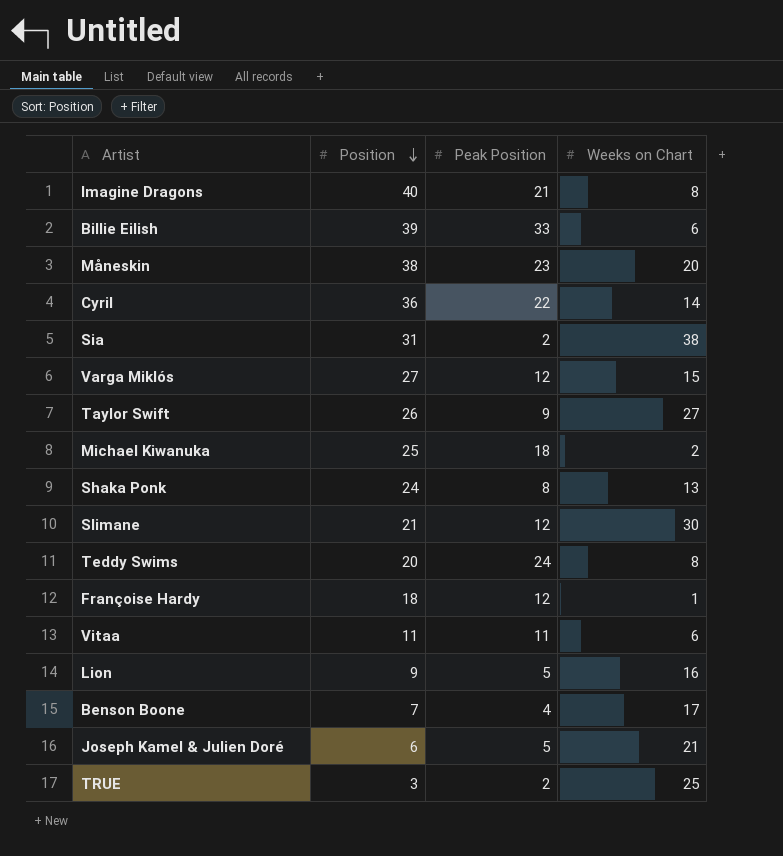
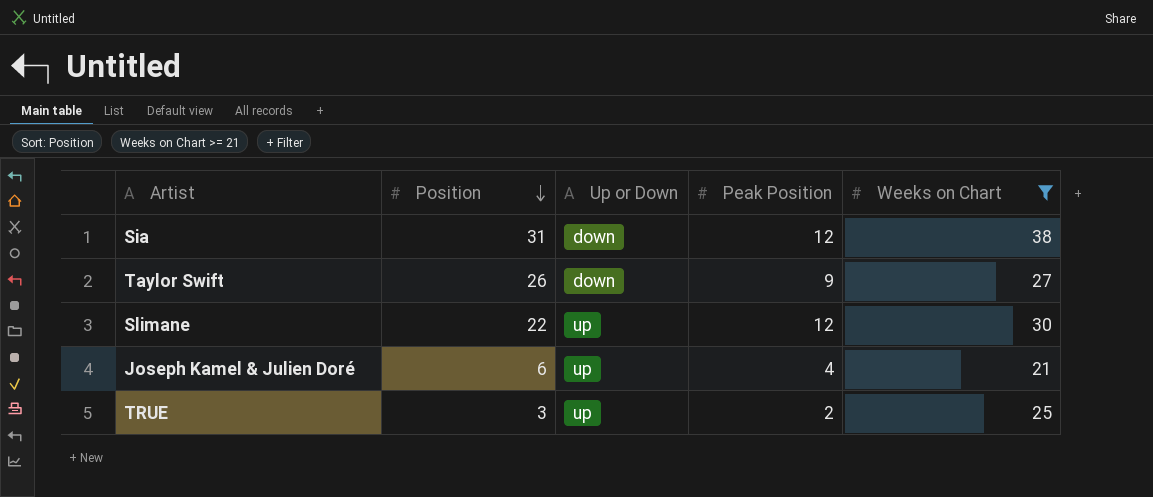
filter: none -> Weeks on Chart >= 21
column Up or Down | position: none -> 3
Sia | Peak Position: 2 -> 12
Slimane | Position: 21 -> 22
Joseph Kamel & Julien Doré | Peak Position: 5 -> 4

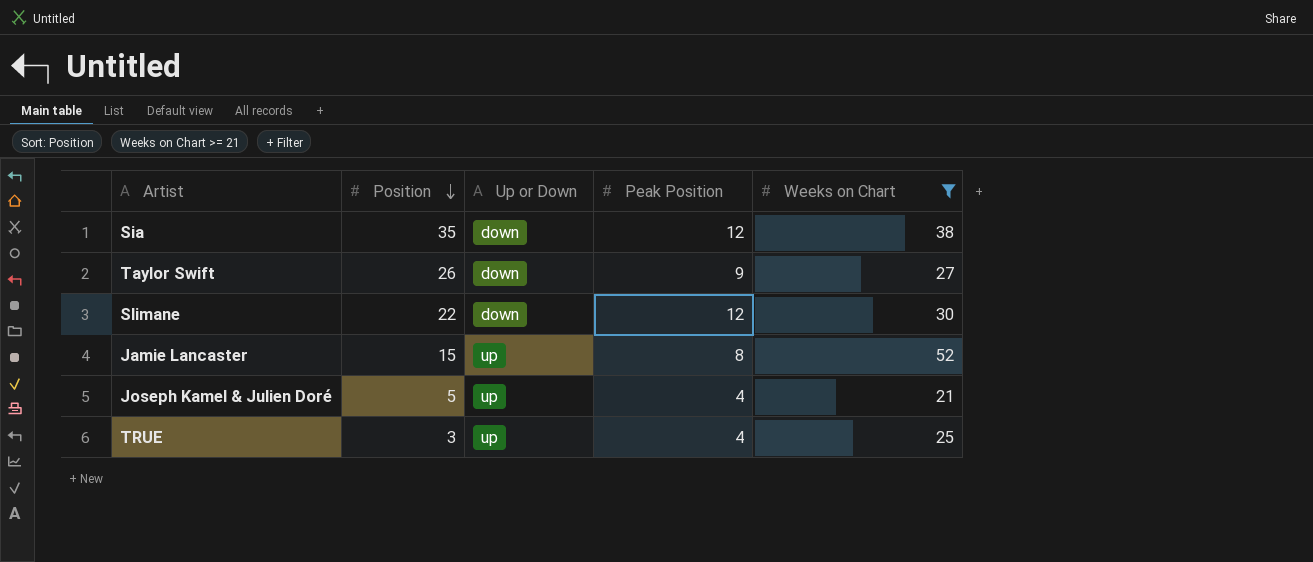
Sia | Position: 31 -> 35
Slimane | Up or Down: up -> down
row Jamie Lancaster: none -> 15 | up | 8 | 52
Joseph Kamel & Julien Doré | Position: 6 -> 5
TRUE | Peak Position: 2 -> 4

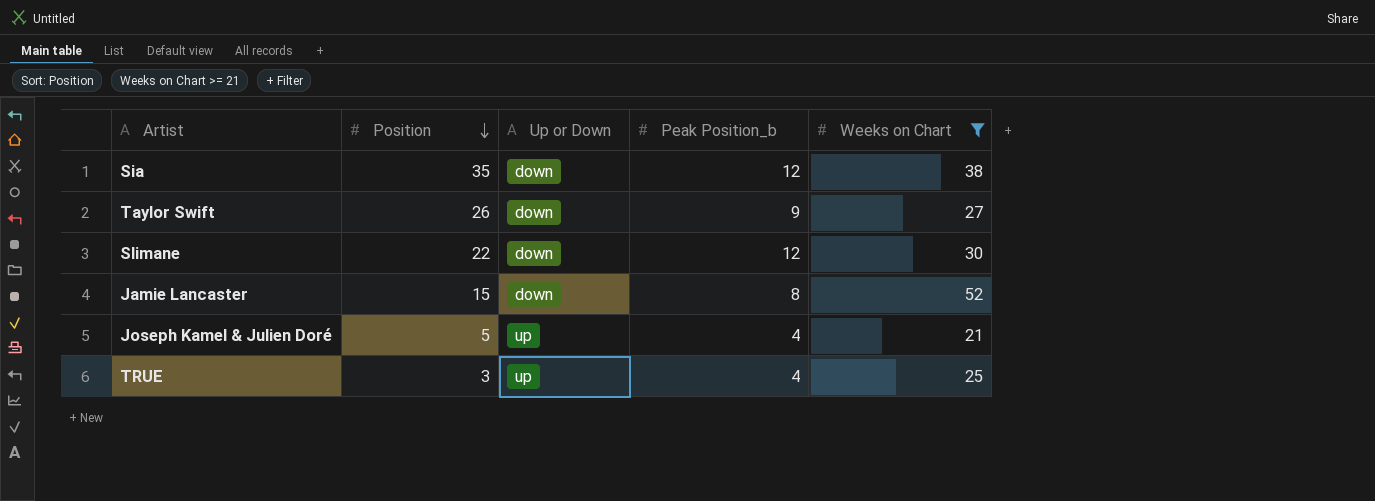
column name: Peak Position -> Peak Position_b
Jamie Lancaster | Up or Down: up -> down

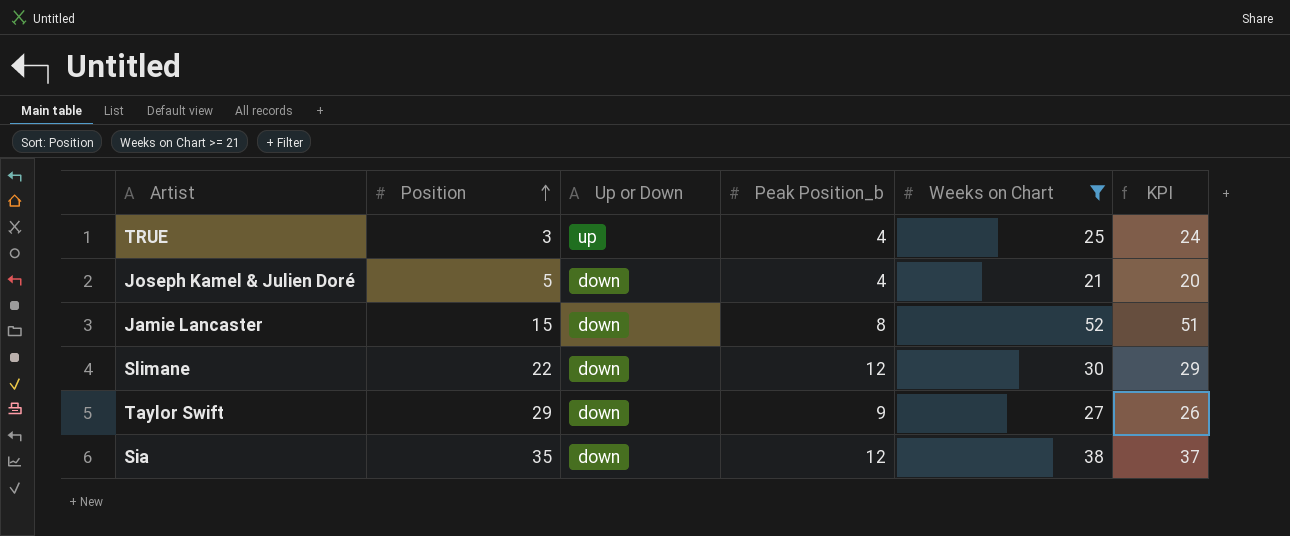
row order: Position descending -> Position ascending
column KPI | formula: none -> [Weeks on Chart] - 1
Joseph Kamel & Julien Doré | Up or Down: up -> down
Taylor Swift | Position: 26 -> 29

